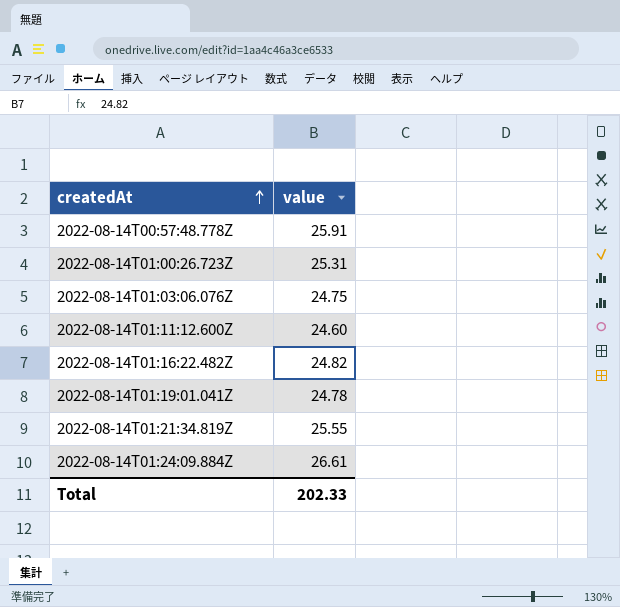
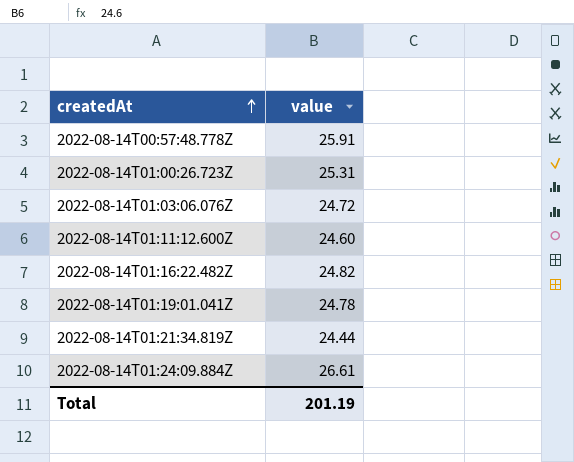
2022-08-14T01:03:06.076Z | value: 24.75 -> 24.72
2022-08-14T01:21:34.819Z | value: 25.55 -> 24.44
Total | value: 202.33 -> 201.19

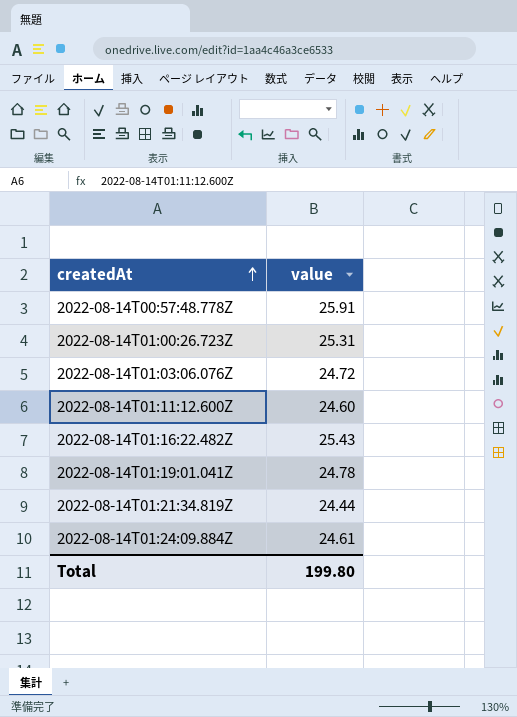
2022-08-14T01:16:22.482Z | value: 24.82 -> 25.43
2022-08-14T01:24:09.884Z | value: 26.61 -> 24.61
Total | value: 201.19 -> 199.80

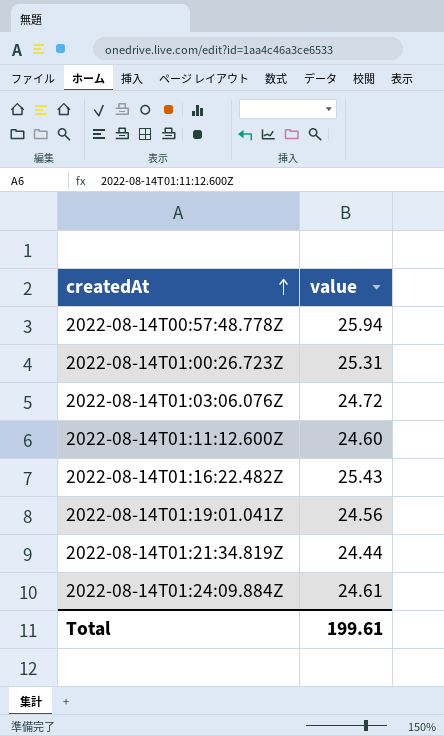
2022-08-14T00:57:48.778Z | value: 25.91 -> 25.94
2022-08-14T01:19:01.041Z | value: 24.78 -> 24.56
Total | value: 199.80 -> 199.61

